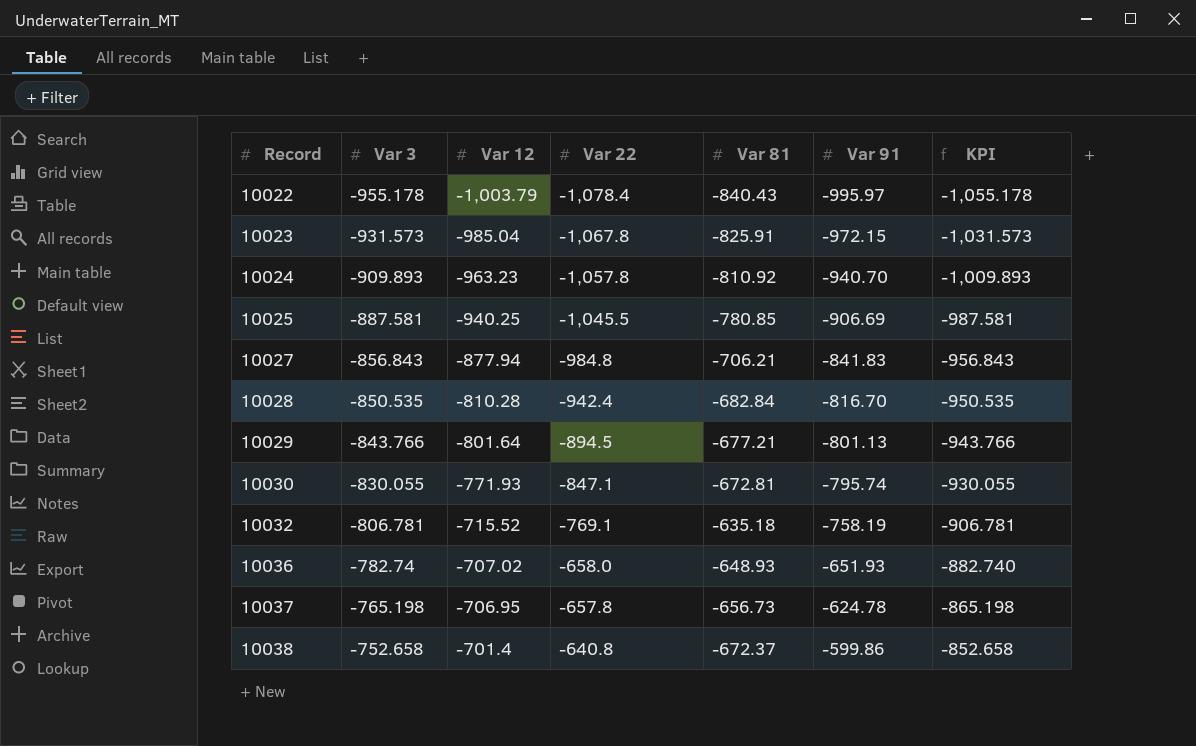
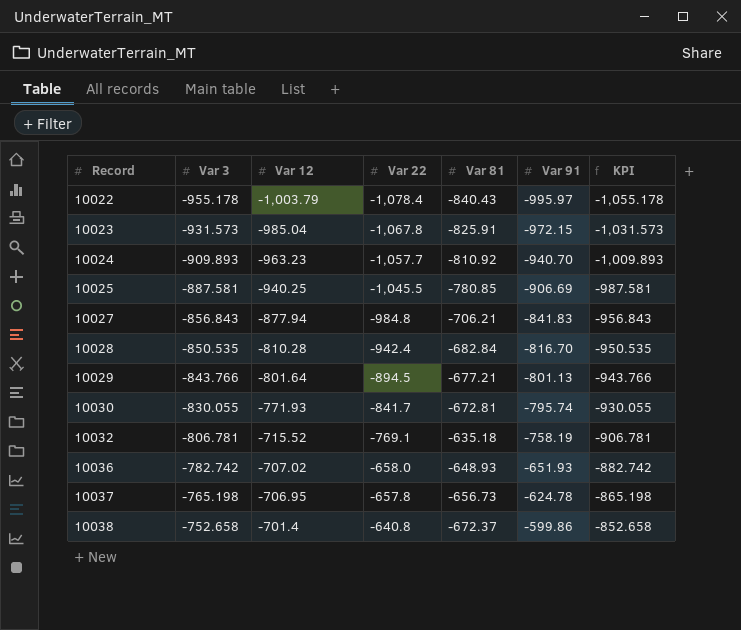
10024 | Var 22: -1,057.8 -> -1,057.7
10030 | Var 22: -847.1 -> -841.7
10036 | Var 3: -782.74 -> -782.742
10036 | KPI: -882.740 -> -882.742

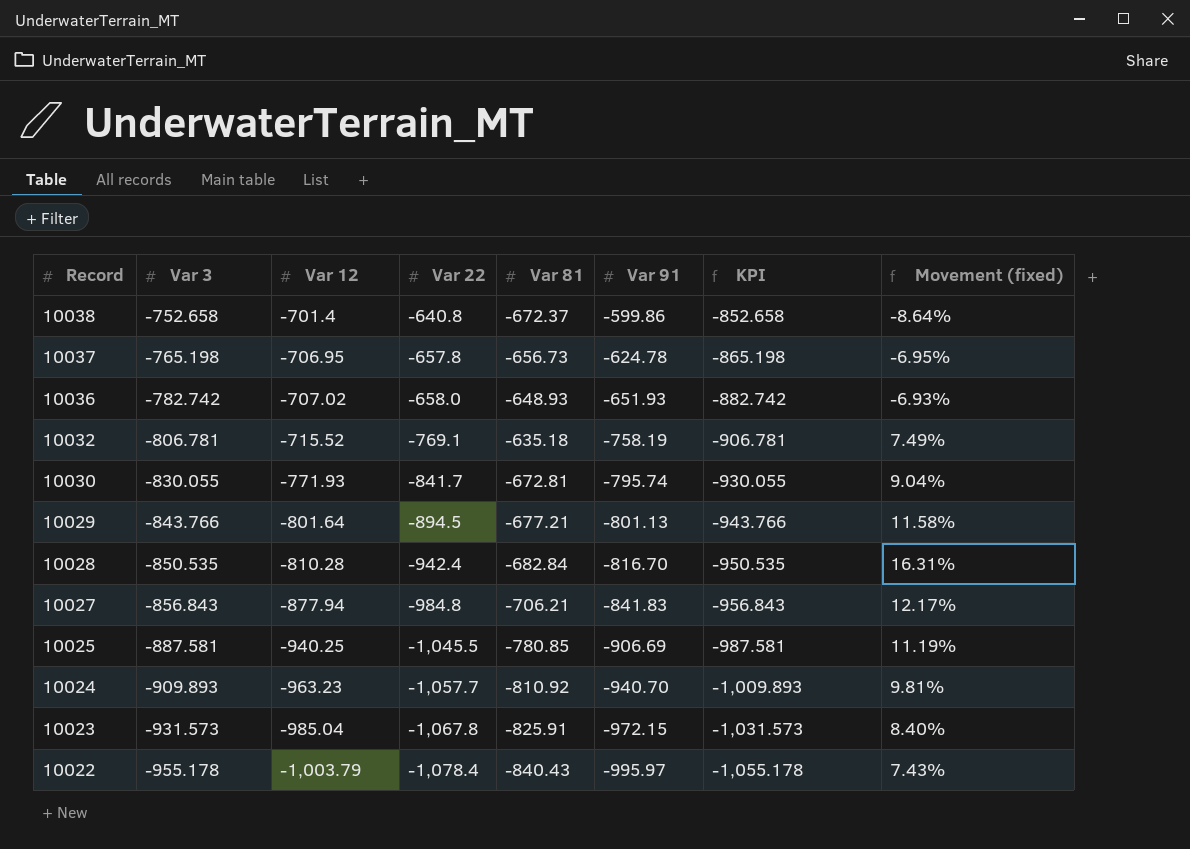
row order: Record ascending -> Record descending
column Movement (fixed) | formula: none -> ([Var 22] - [Var 12]) / [Var 12]

